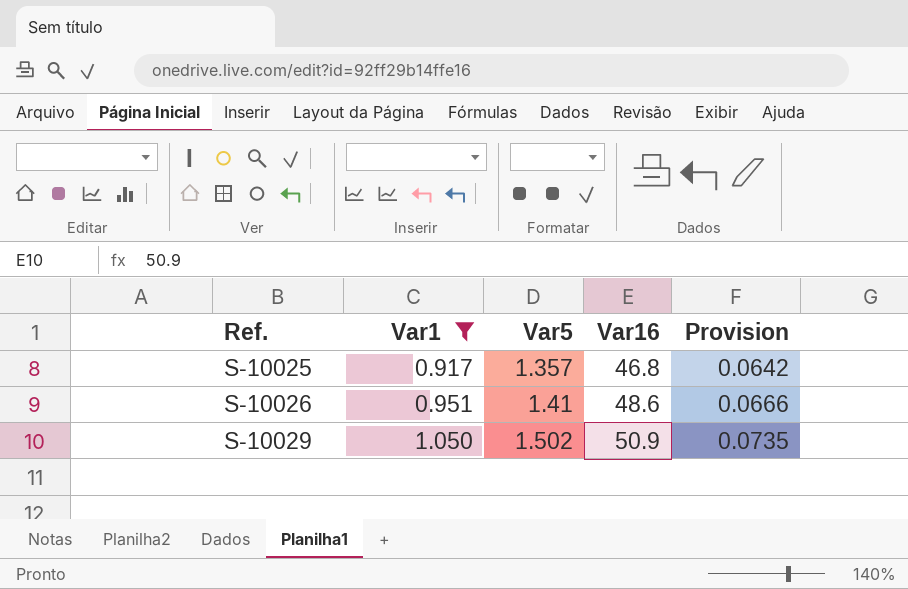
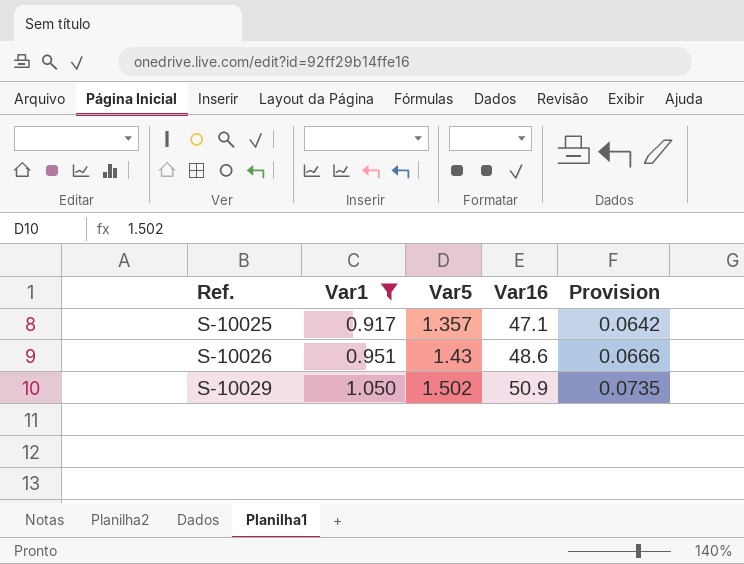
S-10025 | Var16: 46.8 -> 47.1
S-10026 | Var5: 1.41 -> 1.43

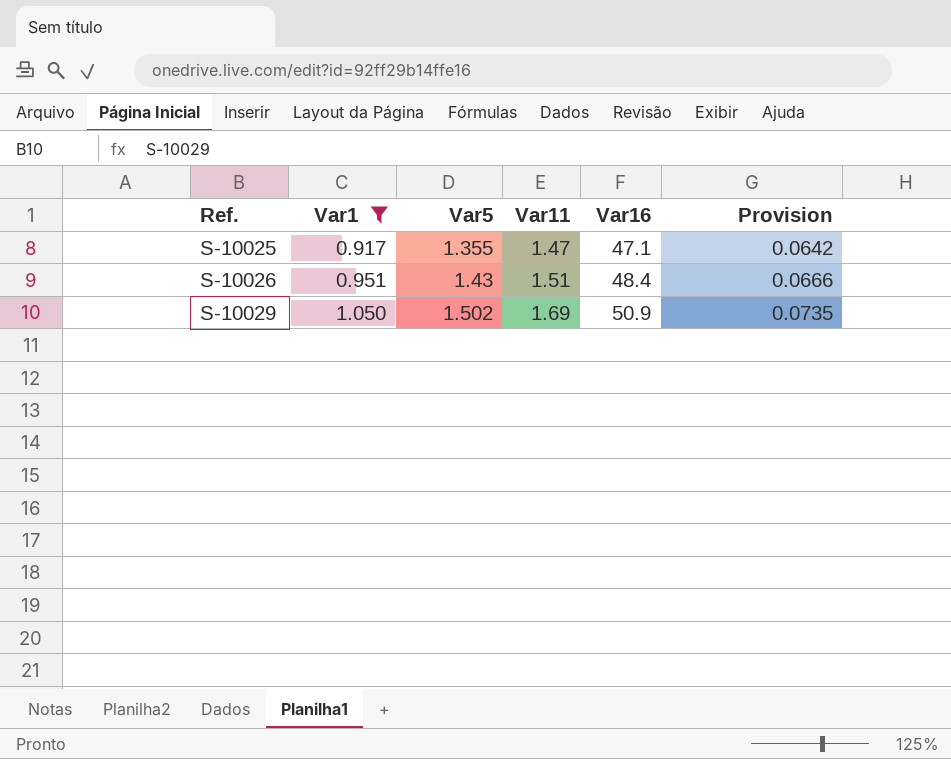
column Var11 | position: none -> 4
S-10025 | Var5: 1.357 -> 1.355
S-10026 | Var16: 48.6 -> 48.4

